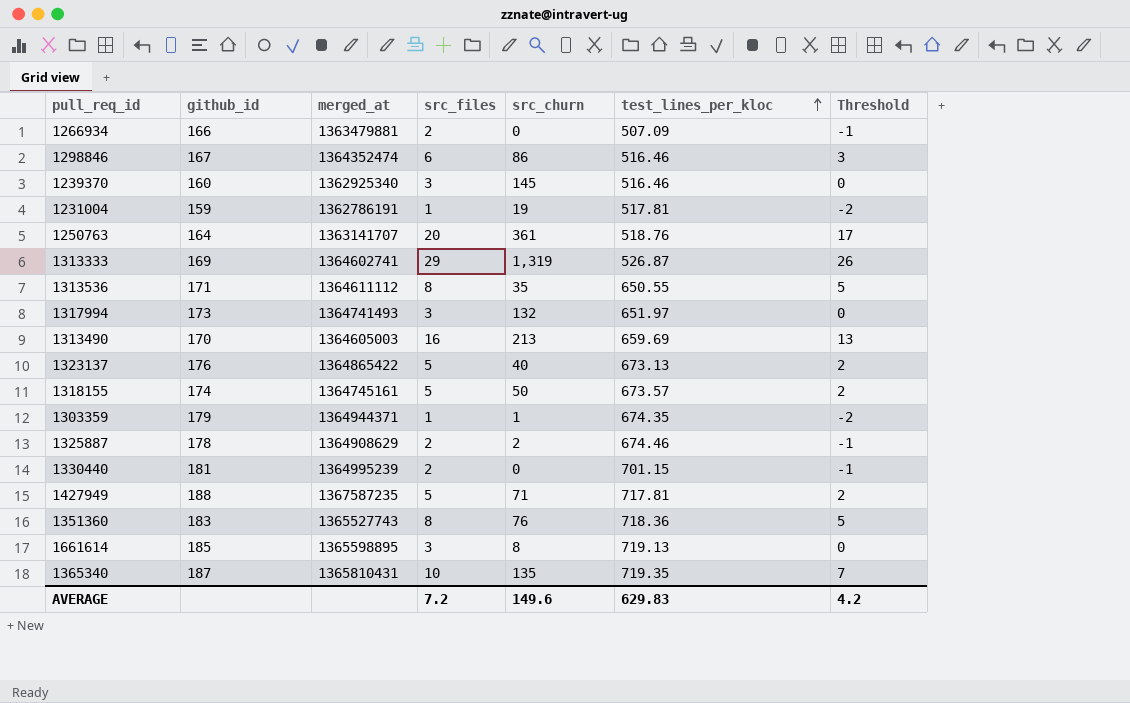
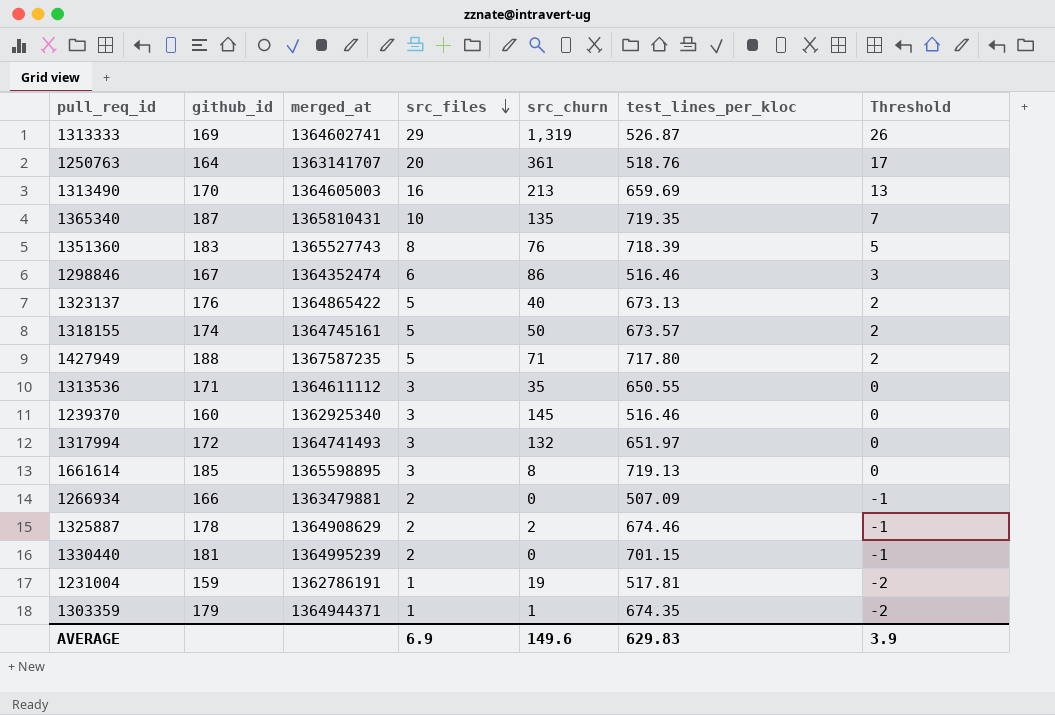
row order: test_lines_per_kloc ascending -> src_files descending
1351360 | test_lines_per_kloc: 718.36 -> 718.39
1427949 | test_lines_per_kloc: 717.81 -> 717.80
1313536 | src_files: 8 -> 3
1313536 | Threshold: 5 -> 0
1317994 | github_id: 173 -> 172
AVERAGE | src_files: 7.2 -> 6.9
AVERAGE | Threshold: 4.2 -> 3.9

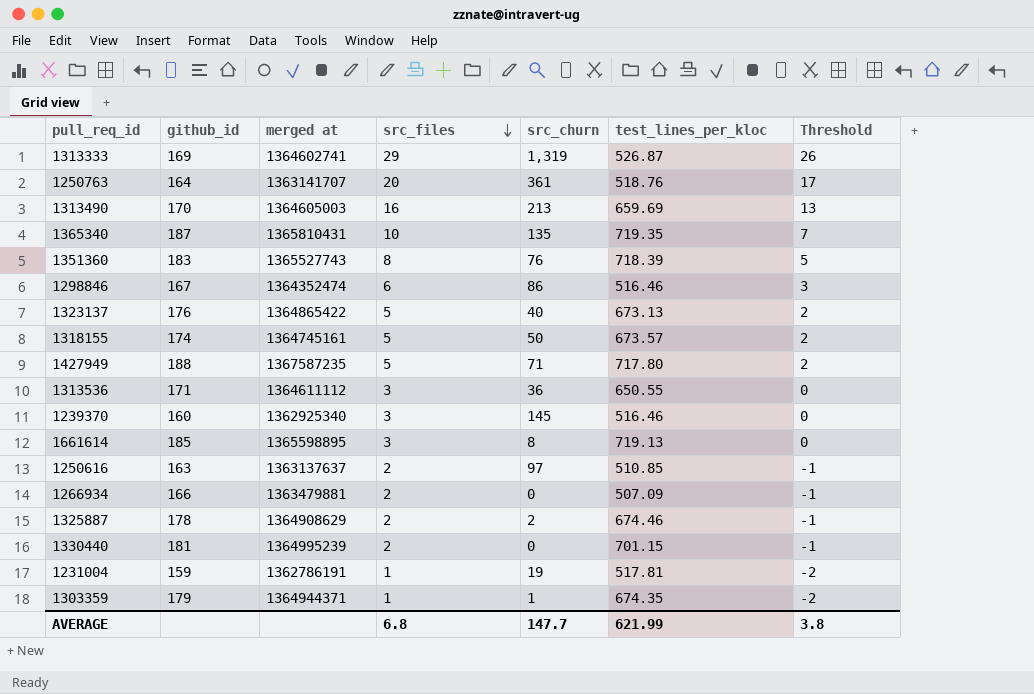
column name: merged_at -> merged at
row 1317994: 172 | 1364741493 | 3 | 132 | 651.97 | 0 -> none
1313536 | src_churn: 35 -> 36
row 1250616: none -> 163 | 1363137637 | 2 | 97 | 510.85 | -1
AVERAGE | src_files: 6.9 -> 6.8
AVERAGE | src_churn: 149.6 -> 147.7
AVERAGE | test_lines_per_kloc: 629.83 -> 621.99
AVERAGE | Threshold: 3.9 -> 3.8

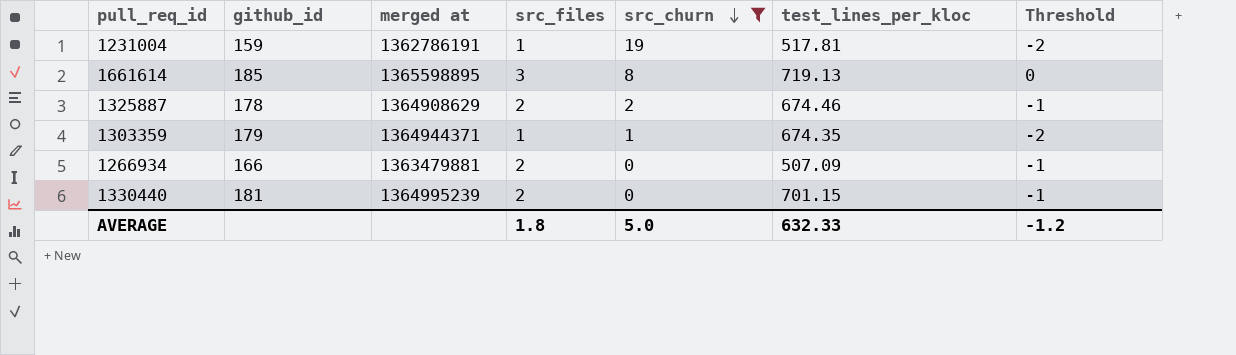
filter: none -> src_churn <= 19
row order: src_files descending -> src_churn descending
AVERAGE | src_files: 6.8 -> 1.8
AVERAGE | src_churn: 147.7 -> 5.0
AVERAGE | test_lines_per_kloc: 621.99 -> 632.33
AVERAGE | Threshold: 3.8 -> -1.2

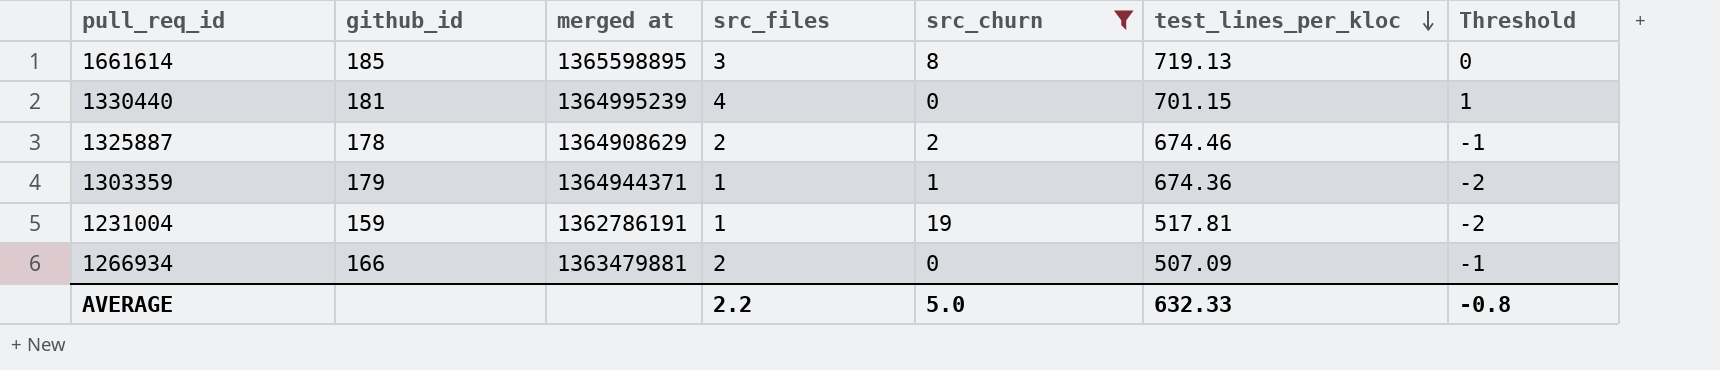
row order: src_churn descending -> test_lines_per_kloc descending
1330440 | src_files: 2 -> 4
1330440 | Threshold: -1 -> 1
1303359 | test_lines_per_kloc: 674.35 -> 674.36
AVERAGE | src_files: 1.8 -> 2.2
AVERAGE | Threshold: -1.2 -> -0.8

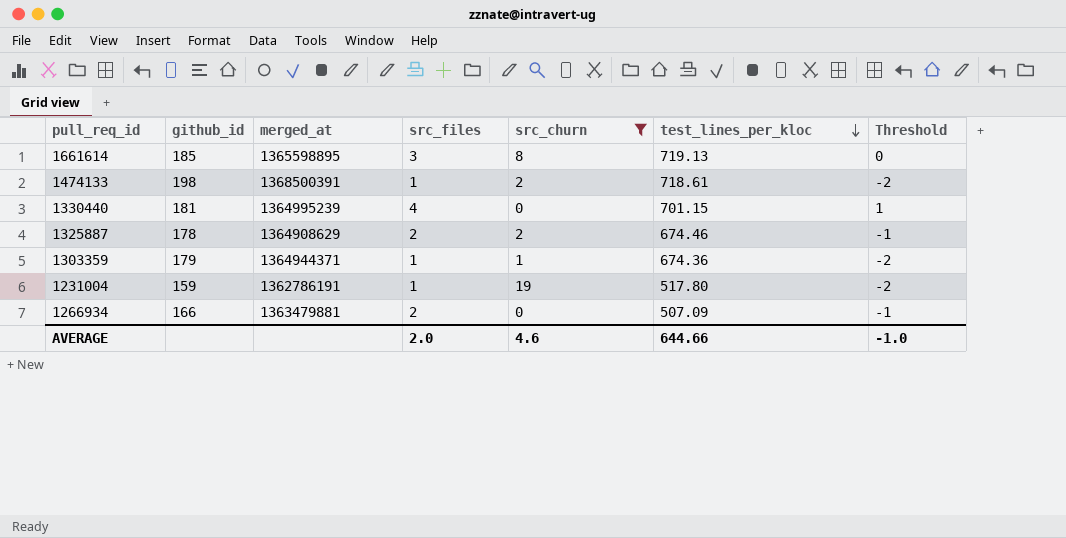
column name: merged at -> merged_at
row 1474133: none -> 198 | 1368500391 | 1 | 2 | 718.61 | -2
1231004 | test_lines_per_kloc: 517.81 -> 517.80
AVERAGE | src_files: 2.2 -> 2.0
AVERAGE | src_churn: 5.0 -> 4.6
AVERAGE | test_lines_per_kloc: 632.33 -> 644.66
AVERAGE | Threshold: -0.8 -> -1.0

